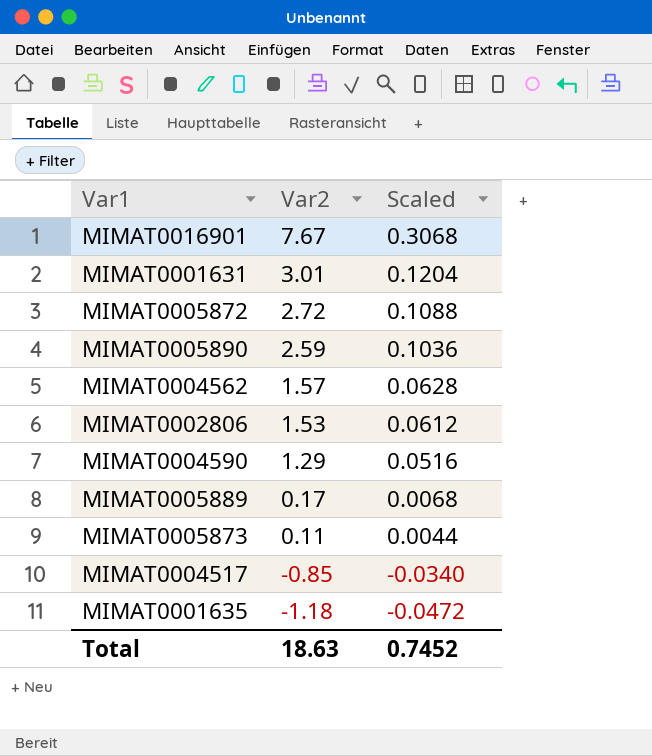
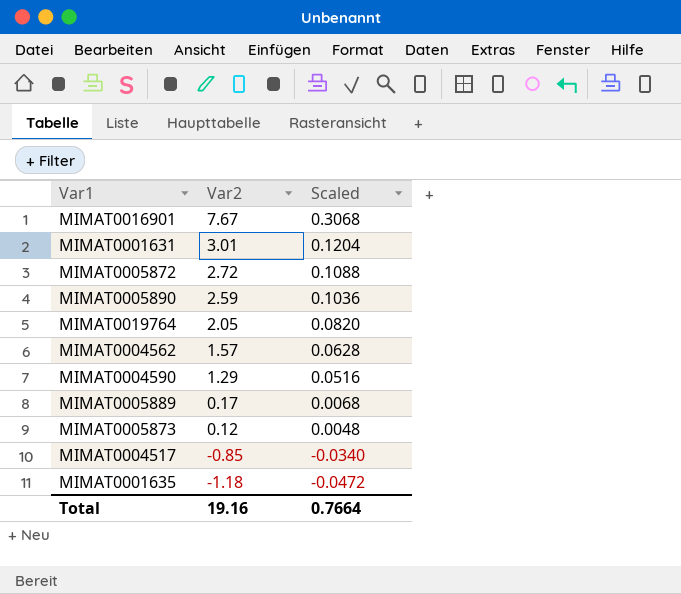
row MIMAT0002806: 1.53 | 0.0612 -> none
row MIMAT0019764: none -> 2.05 | 0.0820
MIMAT0005873 | Var2: 0.11 -> 0.12
MIMAT0005873 | Scaled: 0.0044 -> 0.0048
Total | Var2: 18.63 -> 19.16
Total | Scaled: 0.7452 -> 0.7664

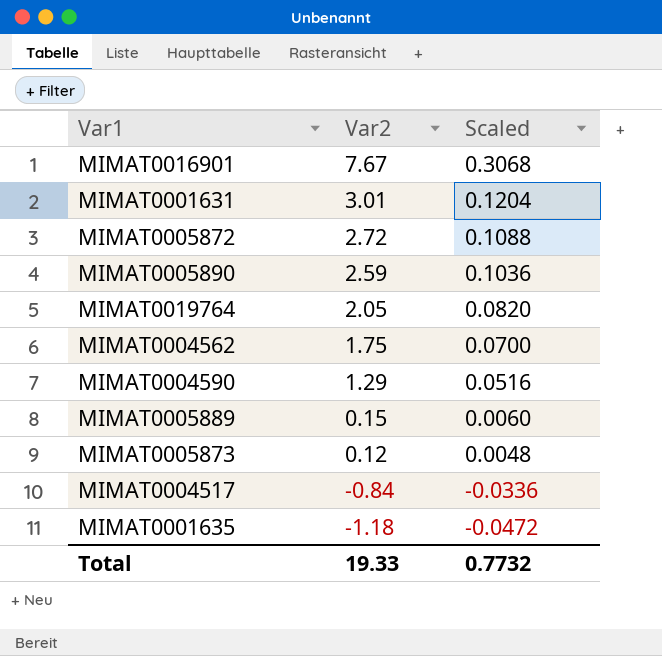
MIMAT0004562 | Var2: 1.57 -> 1.75
MIMAT0004562 | Scaled: 0.0628 -> 0.0700
MIMAT0005889 | Var2: 0.17 -> 0.15
MIMAT0005889 | Scaled: 0.0068 -> 0.0060
MIMAT0004517 | Var2: -0.85 -> -0.84
MIMAT0004517 | Scaled: -0.0340 -> -0.0336
Total | Var2: 19.16 -> 19.33
Total | Scaled: 0.7664 -> 0.7732

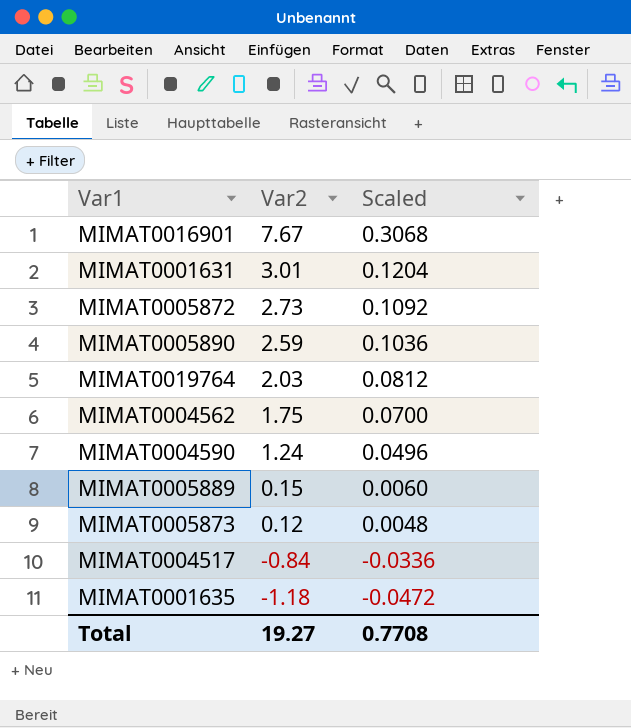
MIMAT0005872 | Var2: 2.72 -> 2.73
MIMAT0005872 | Scaled: 0.1088 -> 0.1092
MIMAT0019764 | Var2: 2.05 -> 2.03
MIMAT0019764 | Scaled: 0.0820 -> 0.0812
MIMAT0004590 | Var2: 1.29 -> 1.24
MIMAT0004590 | Scaled: 0.0516 -> 0.0496
Total | Var2: 19.33 -> 19.27
Total | Scaled: 0.7732 -> 0.7708

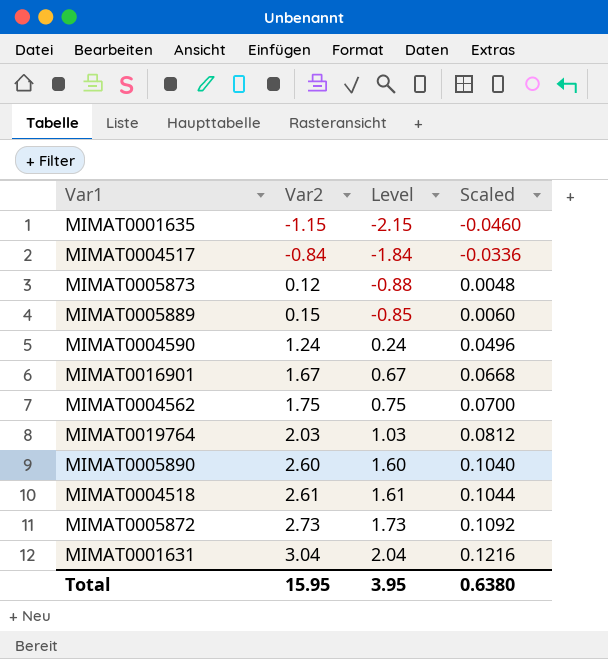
row order: Var2 descending -> Var2 ascending
column Level | formula: none -> [Var2] - 1
MIMAT0001635 | Var2: -1.18 -> -1.15
MIMAT0001635 | Scaled: -0.0472 -> -0.0460
MIMAT0016901 | Var2: 7.67 -> 1.67
MIMAT0016901 | Scaled: 0.3068 -> 0.0668
MIMAT0005890 | Var2: 2.59 -> 2.60
MIMAT0005890 | Scaled: 0.1036 -> 0.1040
row MIMAT0004518: none -> 2.61 | 1.61 | 0.1044
MIMAT0001631 | Var2: 3.01 -> 3.04
MIMAT0001631 | Scaled: 0.1204 -> 0.1216
Total | Var2: 19.27 -> 15.95
Total | Scaled: 0.7708 -> 0.6380

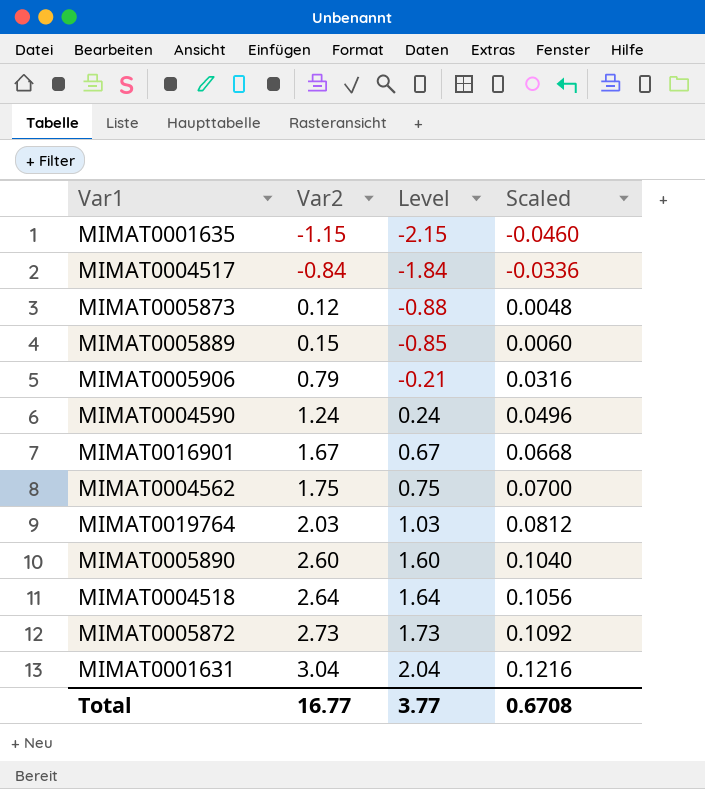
row MIMAT0005906: none -> 0.79 | -0.21 | 0.0316
MIMAT0004518 | Var2: 2.61 -> 2.64
MIMAT0004518 | Level: 1.61 -> 1.64
MIMAT0004518 | Scaled: 0.1044 -> 0.1056
Total | Var2: 15.95 -> 16.77
Total | Level: 3.95 -> 3.77
Total | Scaled: 0.6380 -> 0.6708

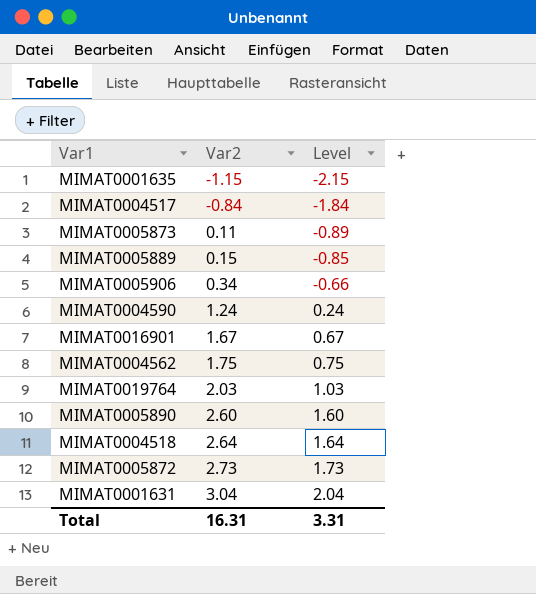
column Scaled | formula: [Var2] * 0.04 -> none
MIMAT0005873 | Var2: 0.12 -> 0.11
MIMAT0005873 | Level: -0.88 -> -0.89
MIMAT0005906 | Var2: 0.79 -> 0.34
MIMAT0005906 | Level: -0.21 -> -0.66
Total | Var2: 16.77 -> 16.31
Total | Level: 3.77 -> 3.31

